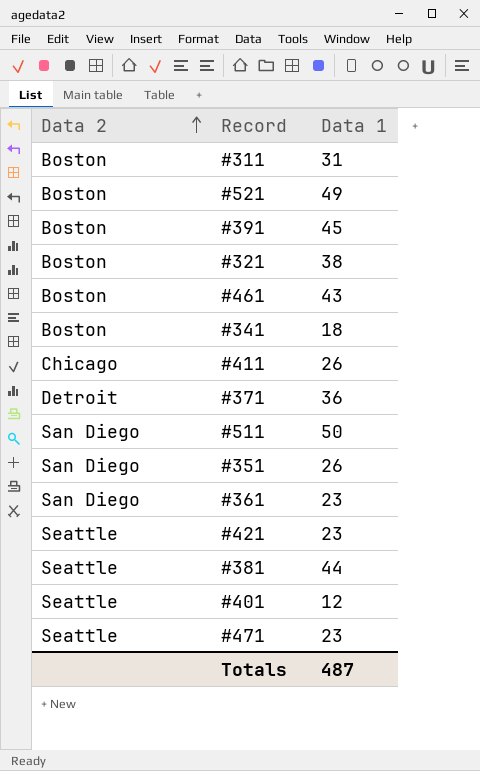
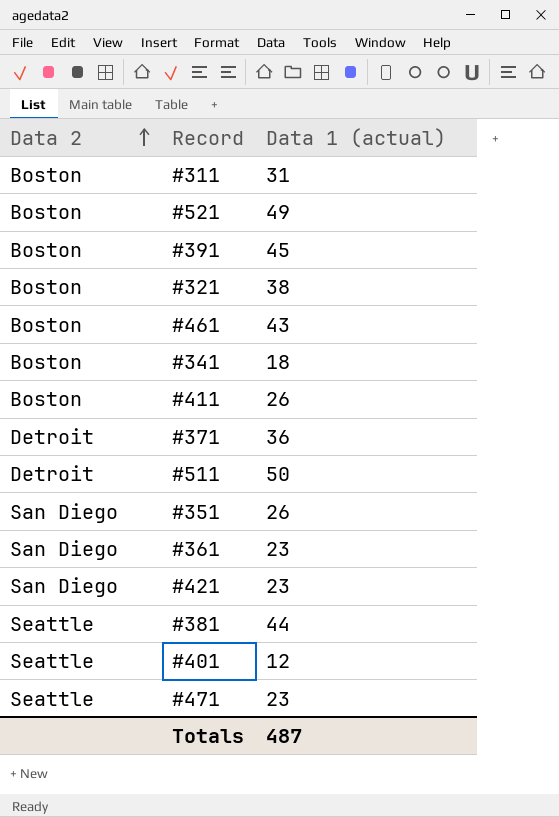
column name: Data 1 -> Data 1 (actual)
#411 | Data 2: Chicago -> Boston
#511 | Data 2: San Diego -> Detroit
#421 | Data 2: Seattle -> San Diego

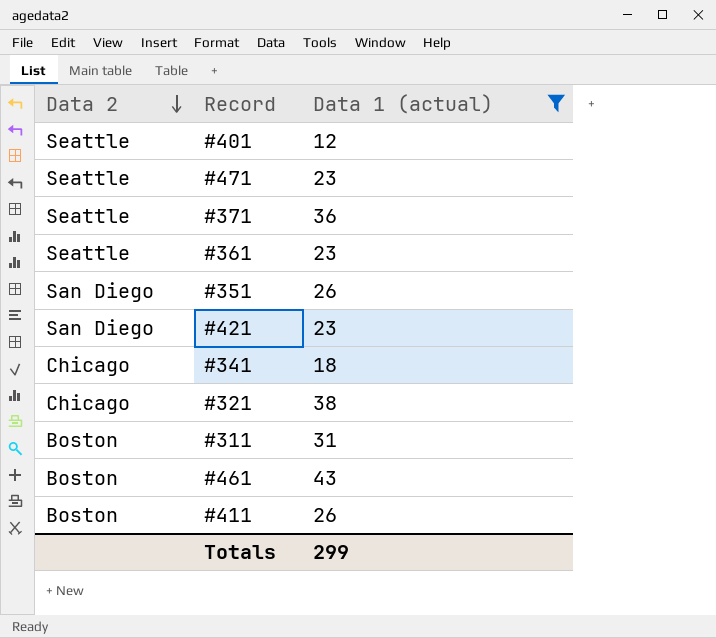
filter: none -> Data 1 (actual) <= 43
row order: Data 2 ascending -> Data 2 descending
#371 | Data 2: Detroit -> Seattle
#361 | Data 2: San Diego -> Seattle
#341 | Data 2: Boston -> Chicago
#321 | Data 2: Boston -> Chicago
Totals | Data 1 (actual): 487 -> 299

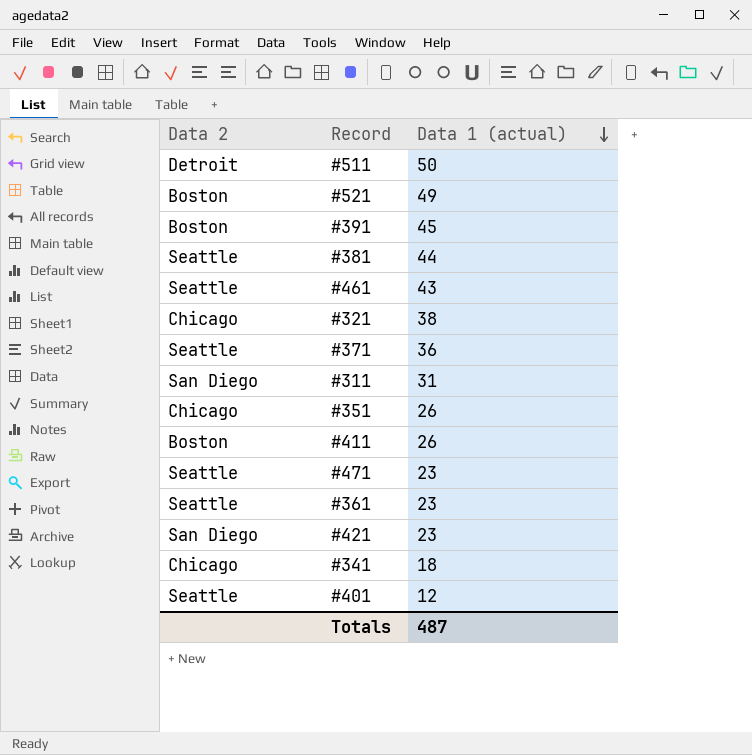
filter: Data 1 (actual) <= 43 -> none
row order: Data 2 descending -> Data 1 (actual) descending
#461 | Data 2: Boston -> Seattle
#311 | Data 2: Boston -> San Diego
#351 | Data 2: San Diego -> Chicago
Totals | Data 1 (actual): 299 -> 487

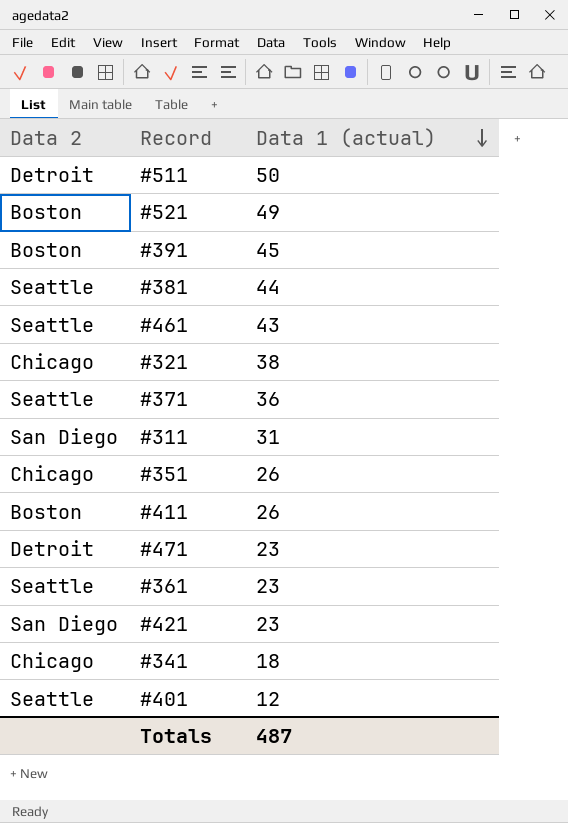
#471 | Data 2: Seattle -> Detroit

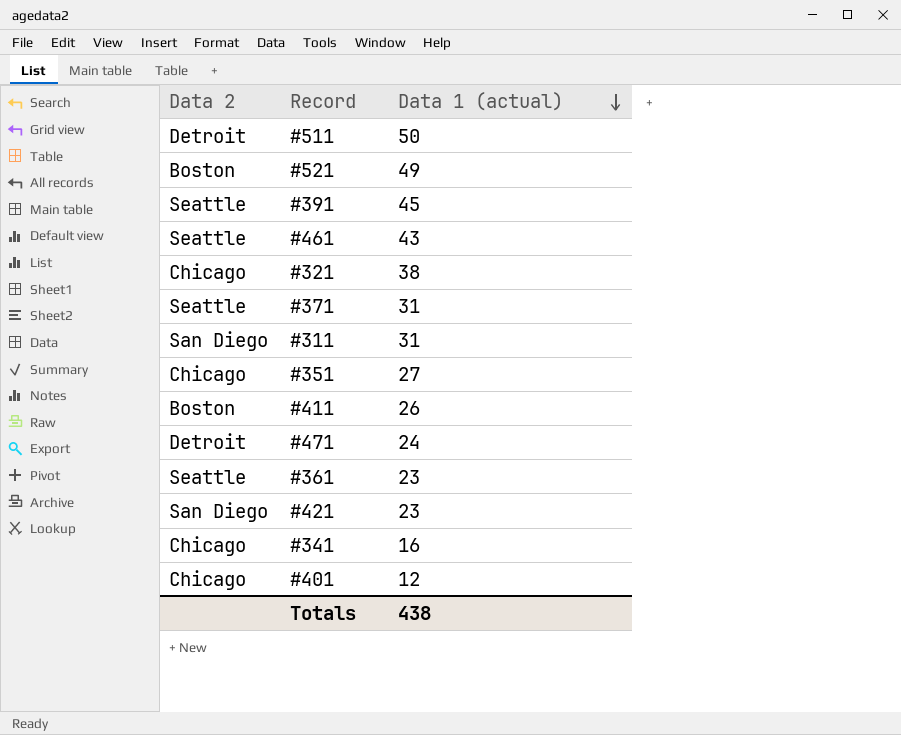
row #381: Seattle | 44 -> none
#391 | Data 2: Boston -> Seattle
#371 | Data 1 (actual): 36 -> 31
#351 | Data 1 (actual): 26 -> 27
#471 | Data 1 (actual): 23 -> 24
#341 | Data 1 (actual): 18 -> 16
#401 | Data 2: Seattle -> Chicago
Totals | Data 1 (actual): 487 -> 438

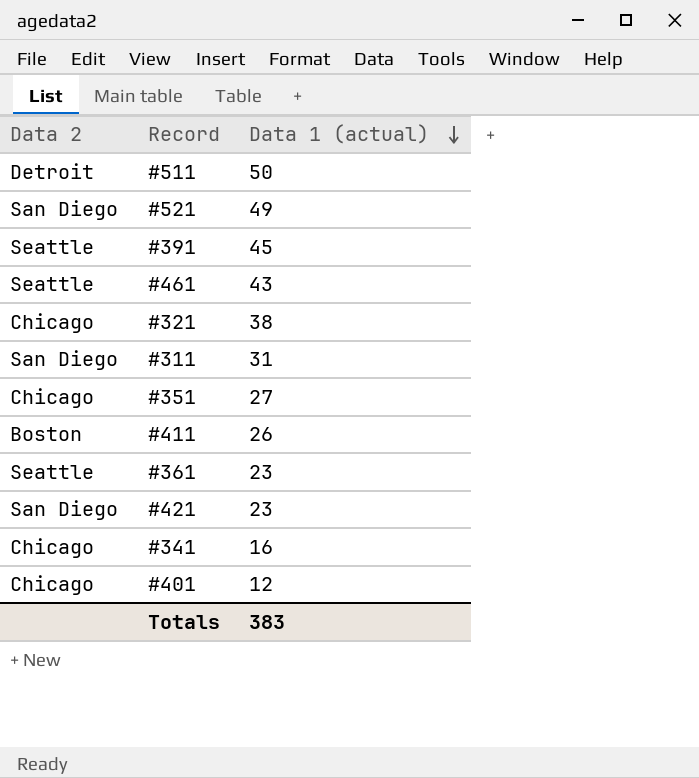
row #371: Seattle | 31 -> none
row #471: Detroit | 24 -> none
#521 | Data 2: Boston -> San Diego
Totals | Data 1 (actual): 438 -> 383

